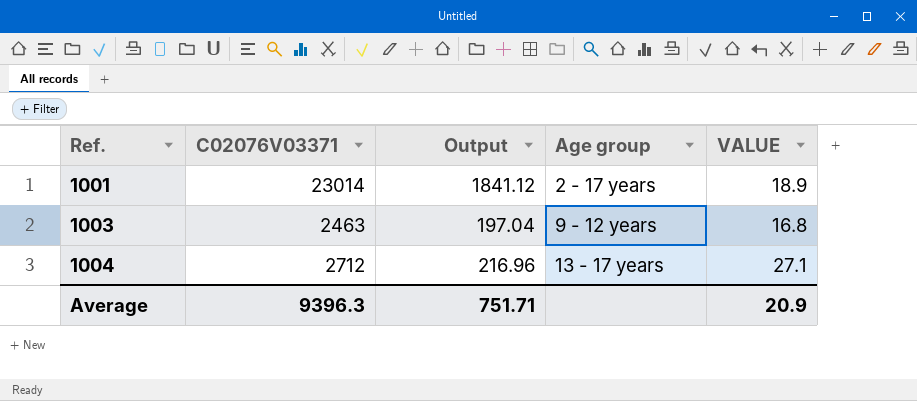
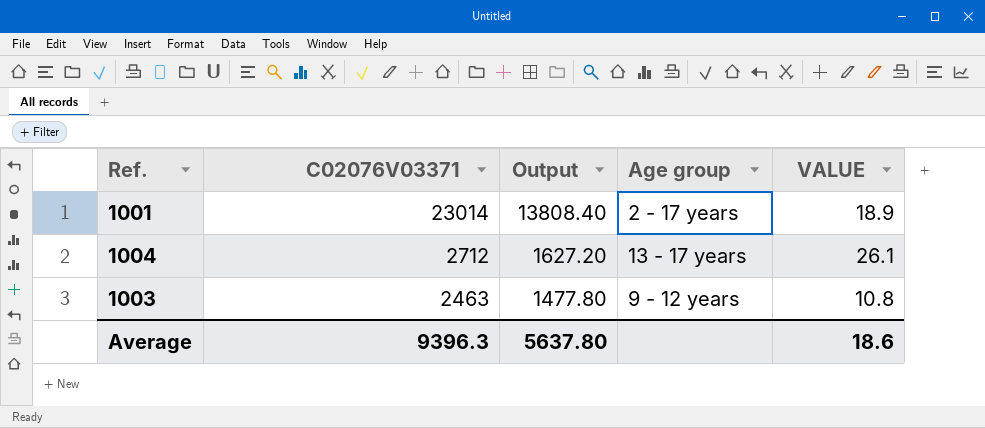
row order: Ref. ascending -> C02076V03371 descending
column Output | formula: [C02076V03371] * 0.08 -> [C02076V03371] * 0.6
1004 | VALUE: 27.1 -> 26.1
1003 | VALUE: 16.8 -> 10.8
Average | Output: 751.71 -> 5637.80
Average | VALUE: 20.9 -> 18.6

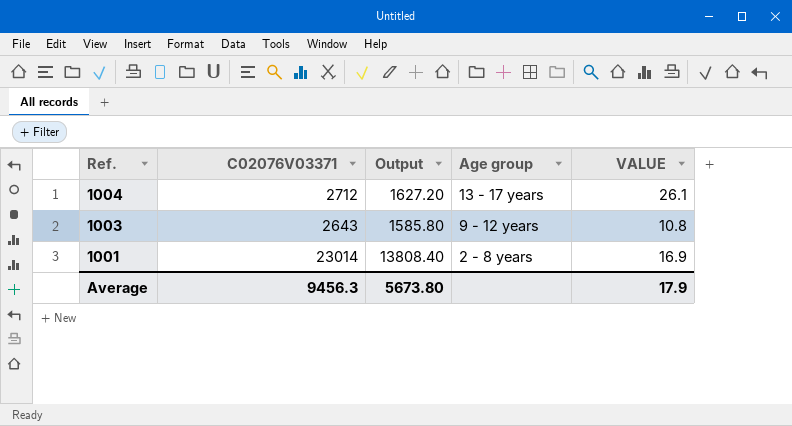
row order: C02076V03371 descending -> Ref. descending
1003 | C02076V03371: 2463 -> 2643
1003 | Output: 1477.80 -> 1585.80
1001 | Age group: 2 - 17 years -> 2 - 8 years
1001 | VALUE: 18.9 -> 16.9
Average | C02076V03371: 9396.3 -> 9456.3
Average | Output: 5637.80 -> 5673.80
Average | VALUE: 18.6 -> 17.9

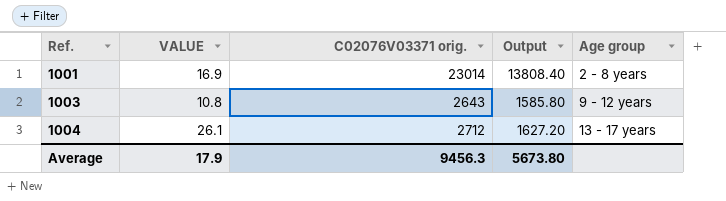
row order: Ref. descending -> Ref. ascending
column VALUE | position: 5 -> 2
column name: C02076V03371 -> C02076V03371 orig.

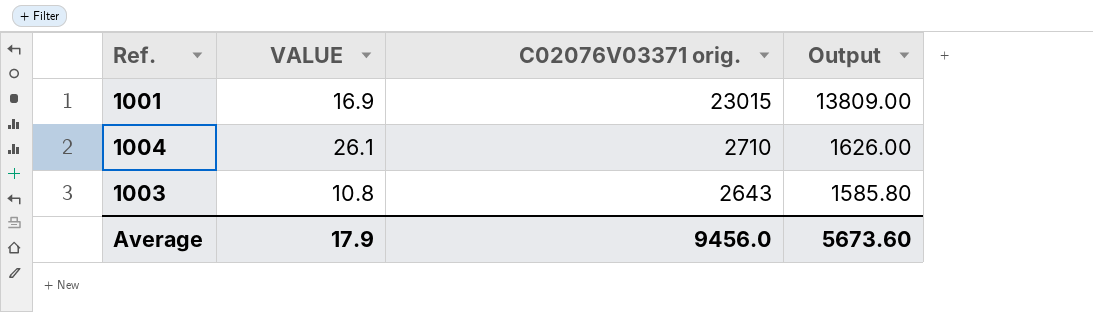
row order: Ref. ascending -> C02076V03371 orig. descending
column Age group | position: 5 -> none
1001 | C02076V03371 orig.: 23014 -> 23015
1001 | Output: 13808.40 -> 13809.00
1004 | C02076V03371 orig.: 2712 -> 2710
1004 | Output: 1627.20 -> 1626.00
Average | C02076V03371 orig.: 9456.3 -> 9456.0
Average | Output: 5673.80 -> 5673.60

